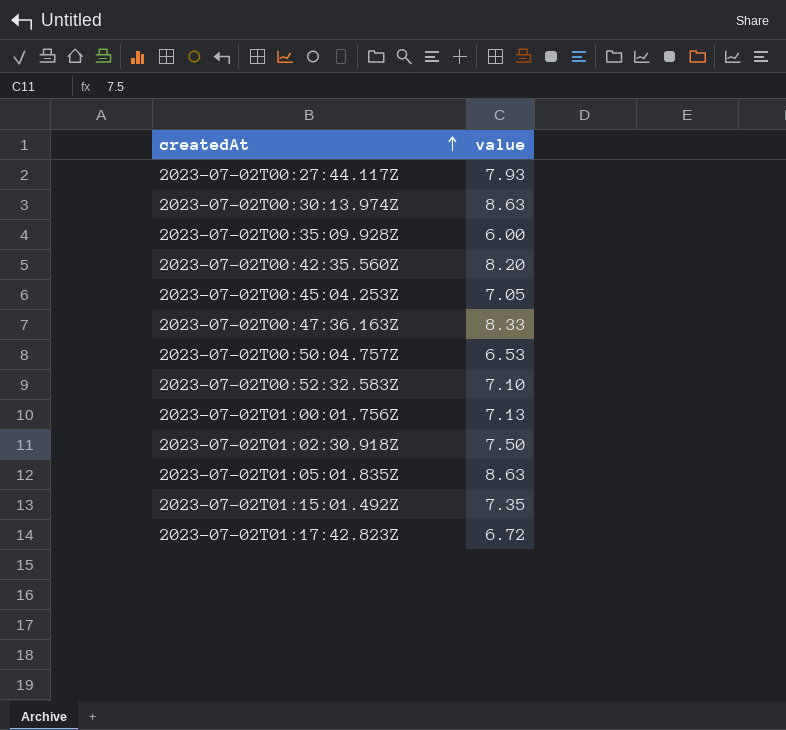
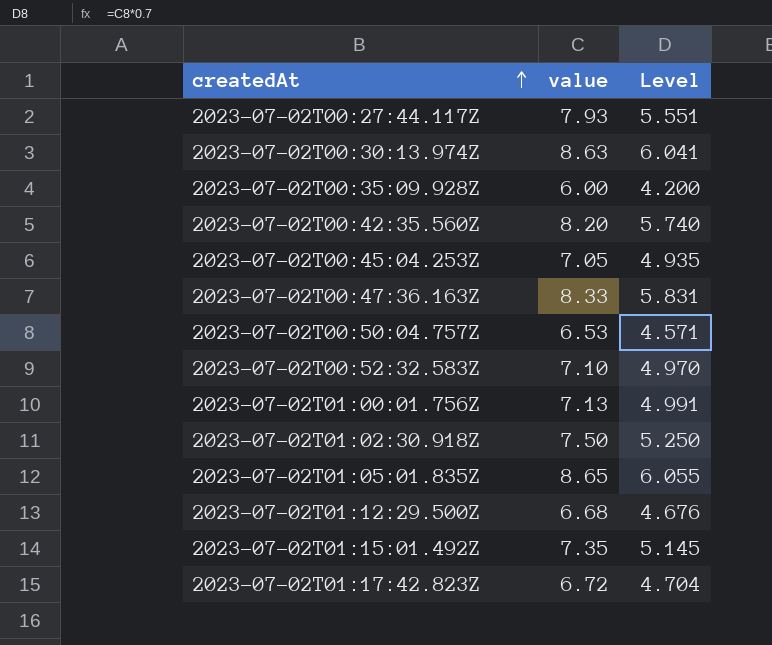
column Level | formula: none -> [value] * 0.7
2023-07-02T01:05:01.835Z | value: 8.63 -> 8.65
row 2023-07-02T01:12:29.500Z: none -> 6.68 | 4.676

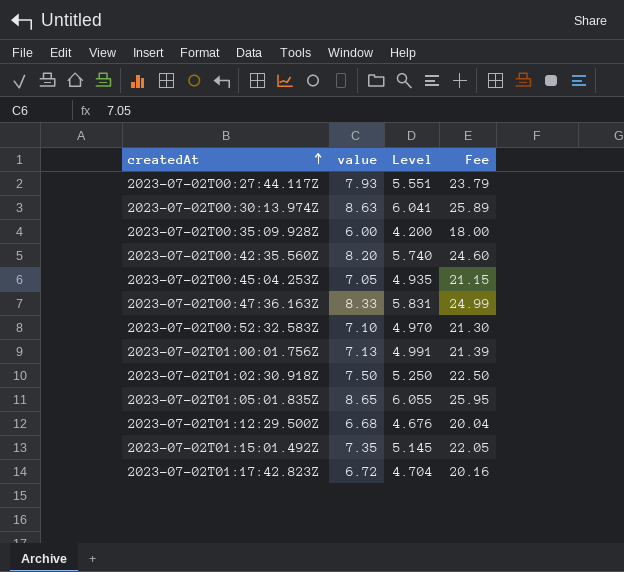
column Fee | formula: none -> [value] * 3
row 2023-07-02T00:50:04.757Z: 6.53 | 4.571 -> none

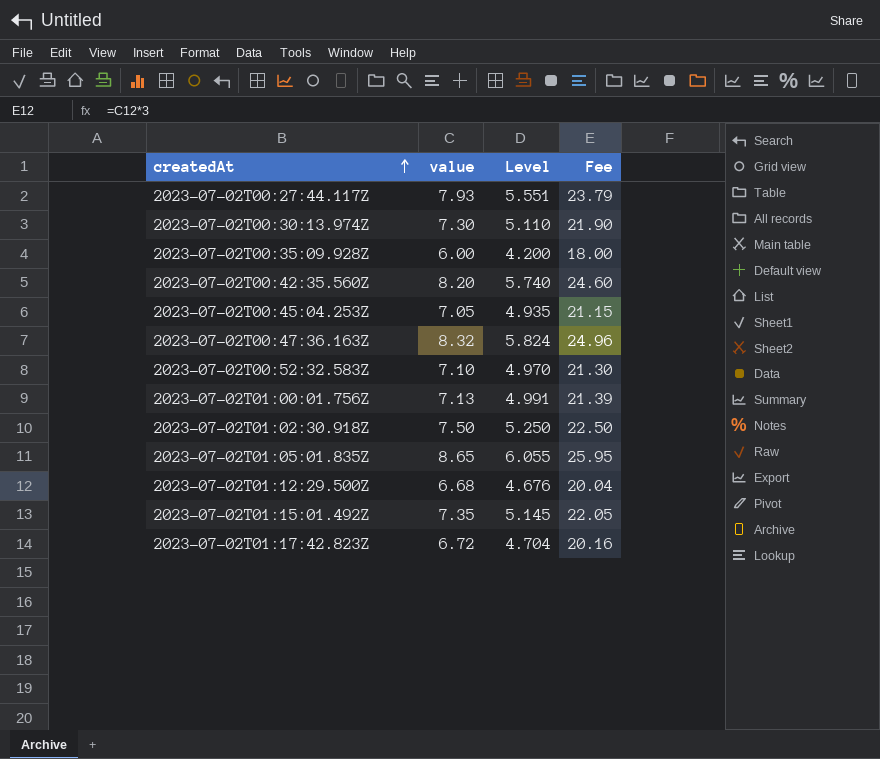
2023-07-02T00:30:13.974Z | value: 8.63 -> 7.30
2023-07-02T00:30:13.974Z | Level: 6.041 -> 5.110
2023-07-02T00:30:13.974Z | Fee: 25.89 -> 21.90
2023-07-02T00:47:36.163Z | value: 8.33 -> 8.32
2023-07-02T00:47:36.163Z | Level: 5.831 -> 5.824
2023-07-02T00:47:36.163Z | Fee: 24.99 -> 24.96

